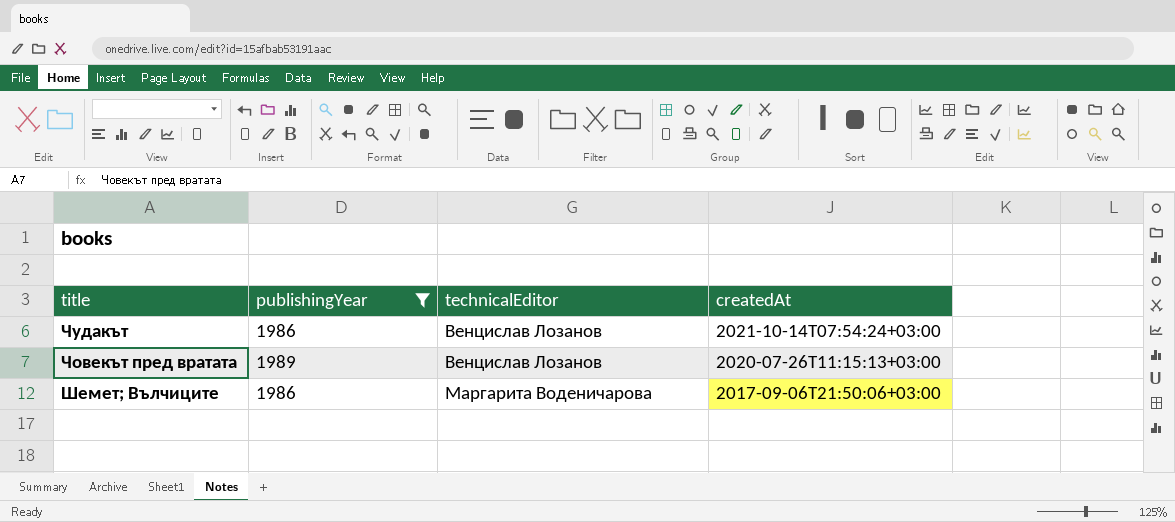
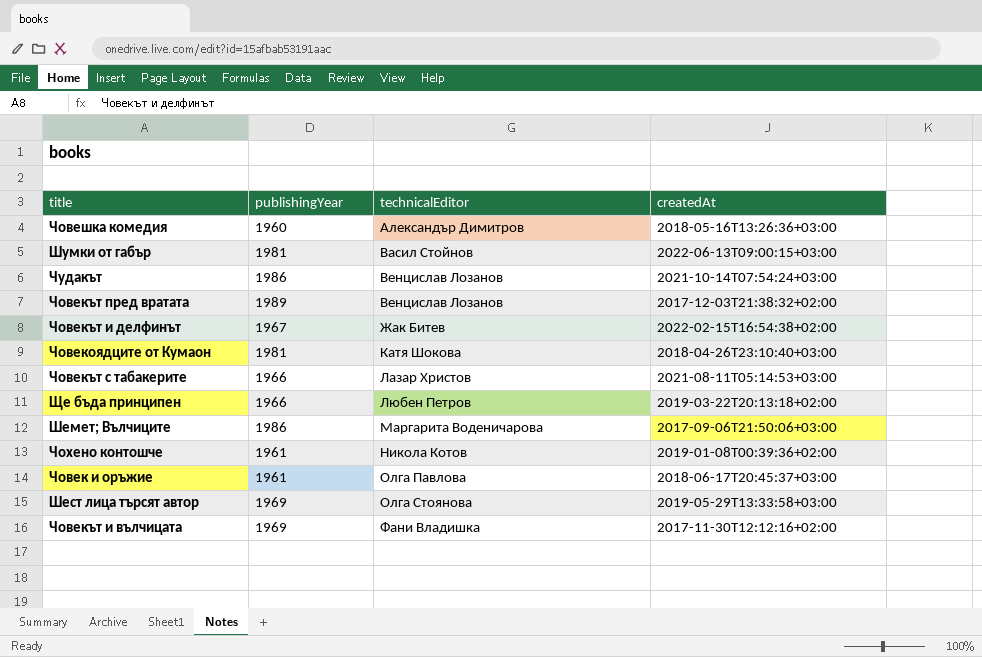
filter: publishingYear >= 1986 -> none
Човекът пред вратата | createdAt: 2020-07-26T11:15:13+03:00 -> 2017-12-03T21:38:32+02:00

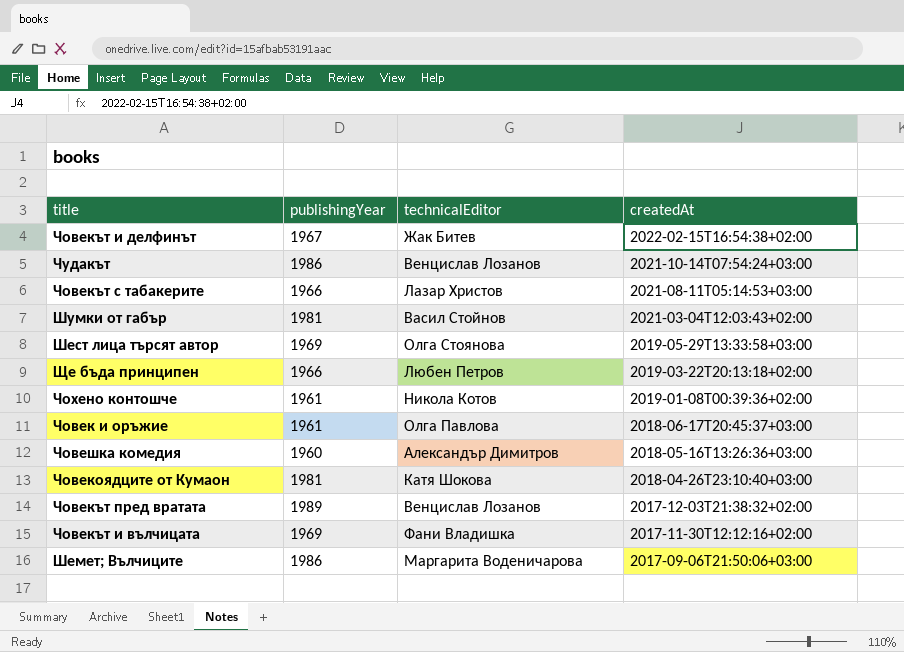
row order: technicalEditor ascending -> createdAt descending
Шумки от габър | createdAt: 2022-06-13T09:00:15+03:00 -> 2021-03-04T12:03:43+02:00

